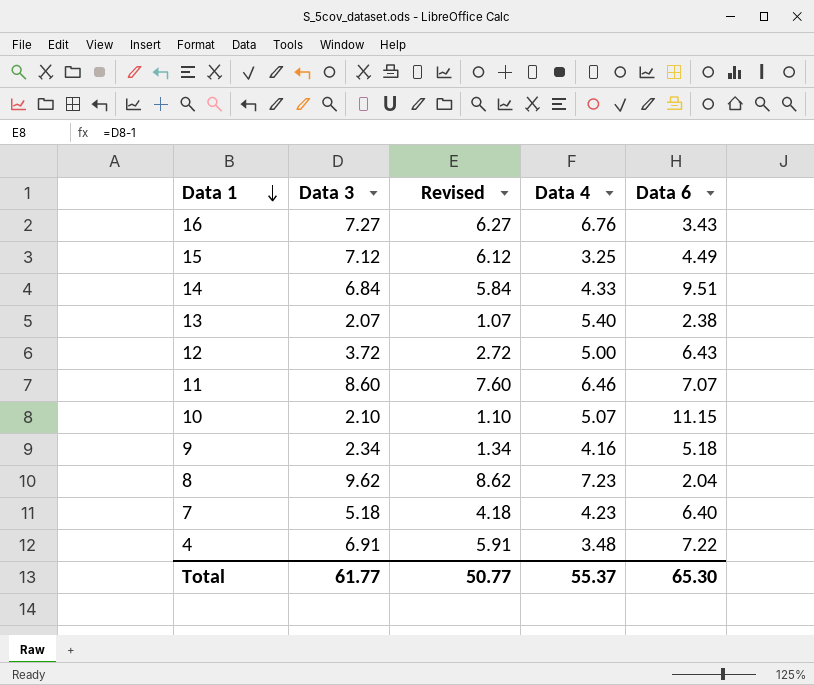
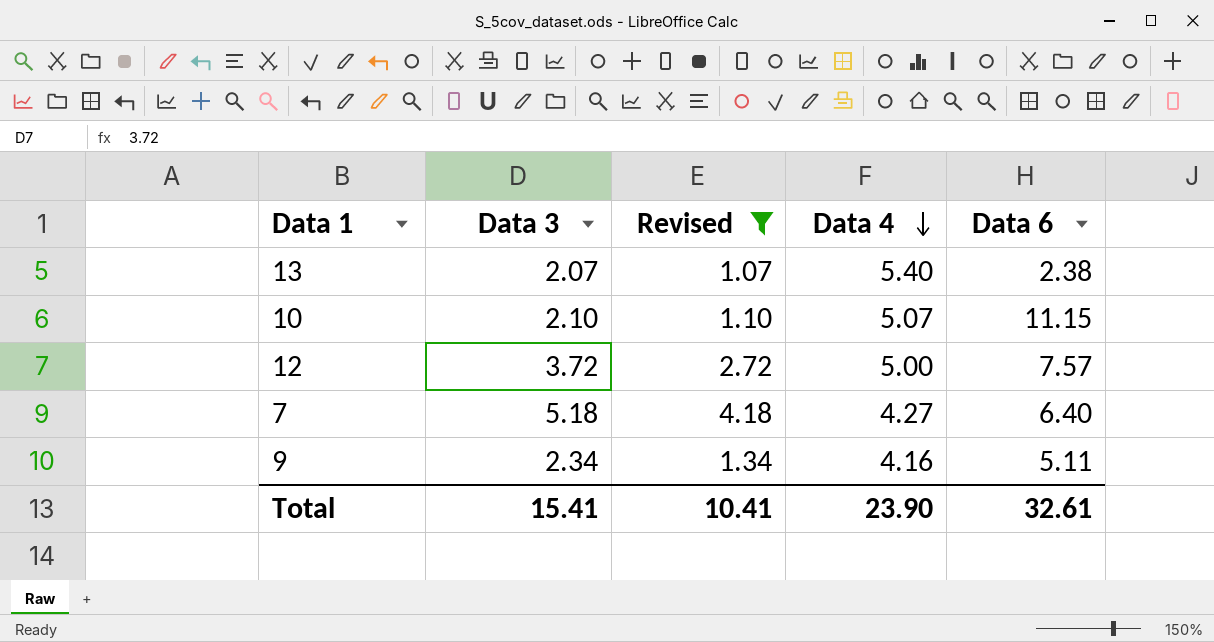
filter: none -> Revised <= 4.18
row order: Data 1 descending -> Data 4 descending
12 | Data 6: 6.43 -> 7.57
7 | Data 4: 4.23 -> 4.27
9 | Data 6: 5.18 -> 5.11
Total | Data 3: 61.77 -> 15.41
Total | Revised: 50.77 -> 10.41
Total | Data 4: 55.37 -> 23.90
Total | Data 6: 65.30 -> 32.61

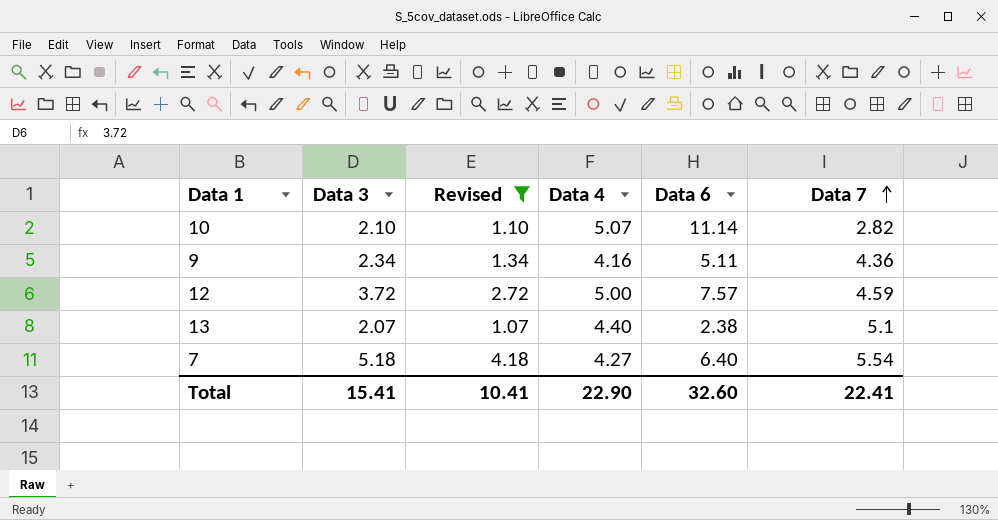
row order: Data 4 descending -> Data 7 ascending
column Data 7 | position: none -> 6
10 | Data 6: 11.15 -> 11.14
13 | Data 4: 5.40 -> 4.40
Total | Data 4: 23.90 -> 22.90
Total | Data 6: 32.61 -> 32.60

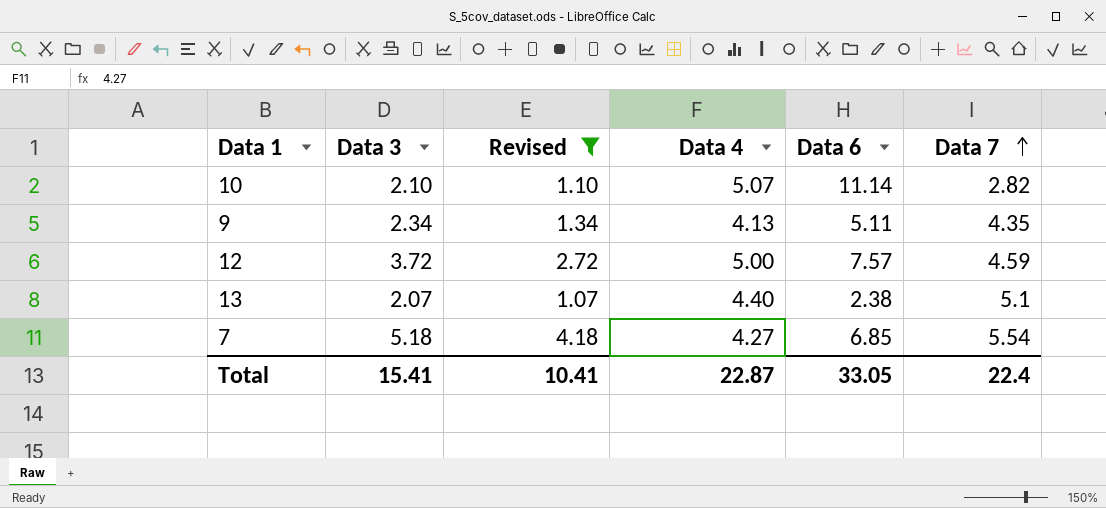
9 | Data 4: 4.16 -> 4.13
9 | Data 7: 4.36 -> 4.35
7 | Data 6: 6.40 -> 6.85
Total | Data 4: 22.90 -> 22.87
Total | Data 6: 32.60 -> 33.05
Total | Data 7: 22.41 -> 22.4

